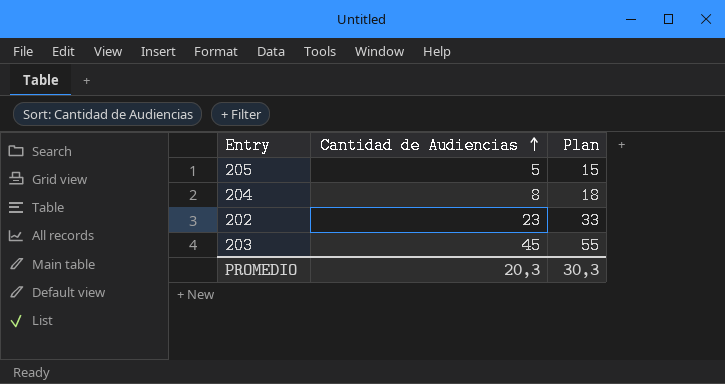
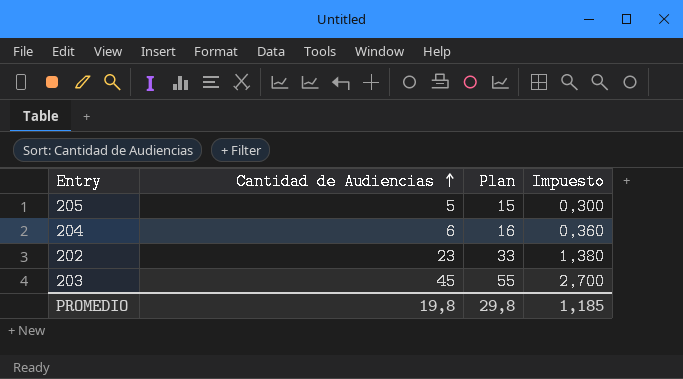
column Impuesto | formula: none -> [Cantidad de Audiencias] * 0,06
204 | Cantidad de Audiencias: 8 -> 6
204 | Plan: 18 -> 16
PROMEDIO | Cantidad de Audiencias: 20,3 -> 19,8
PROMEDIO | Plan: 30,3 -> 29,8

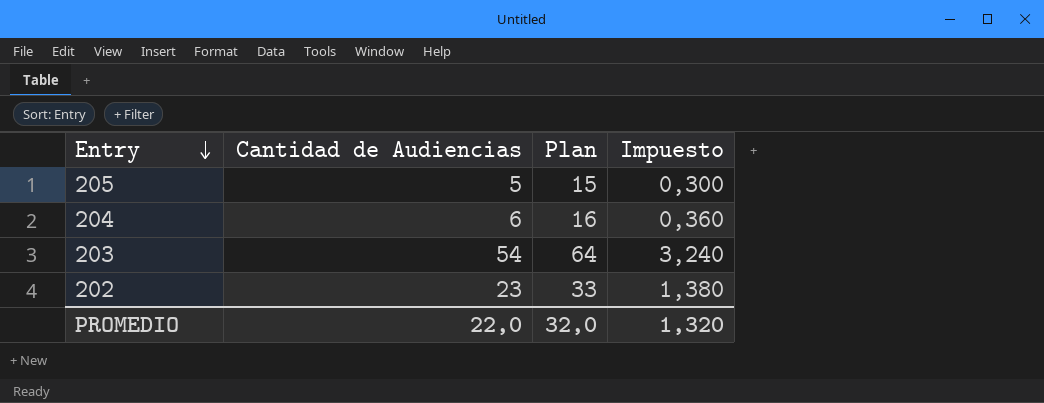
row order: Cantidad de Audiencias ascending -> Entry descending
203 | Cantidad de Audiencias: 45 -> 54
203 | Plan: 55 -> 64
203 | Impuesto: 2,700 -> 3,240
PROMEDIO | Cantidad de Audiencias: 19,8 -> 22,0
PROMEDIO | Plan: 29,8 -> 32,0
PROMEDIO | Impuesto: 1,185 -> 1,320

